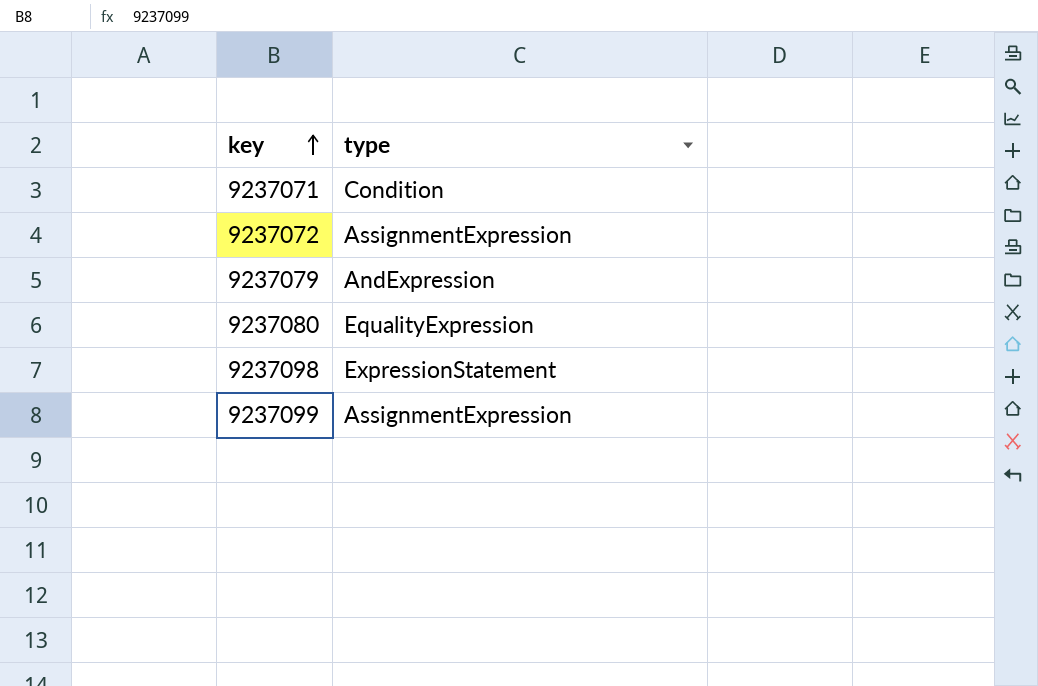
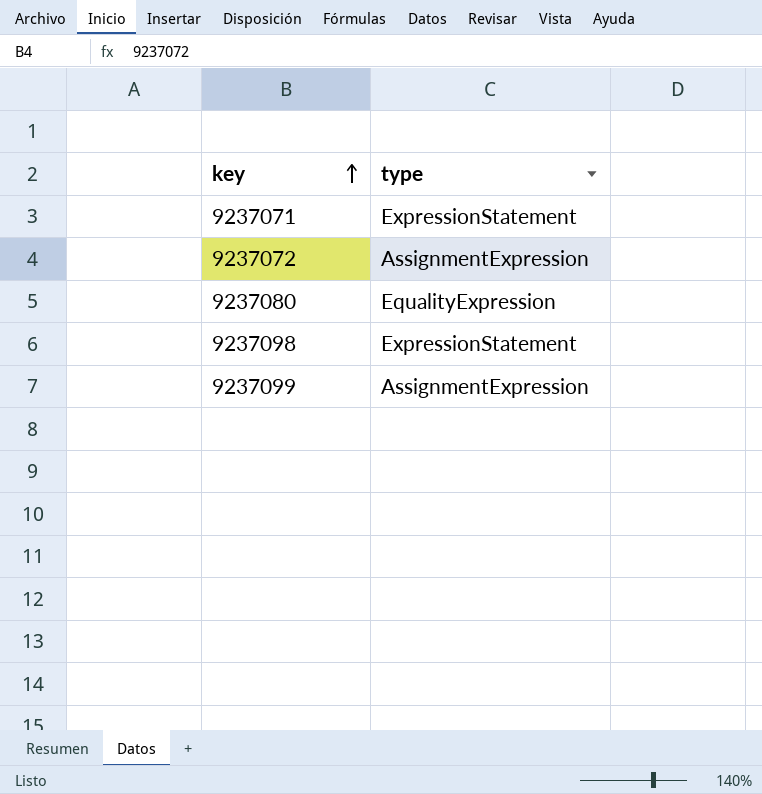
row 9237079: AndExpression -> none
9237071 | type: Condition -> ExpressionStatement

